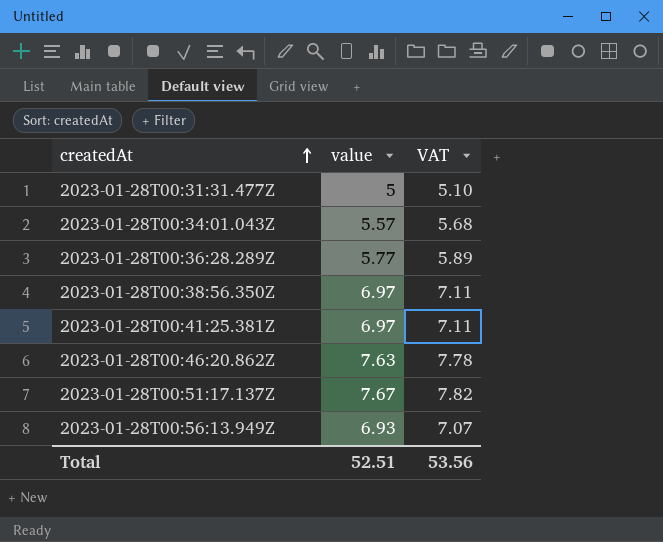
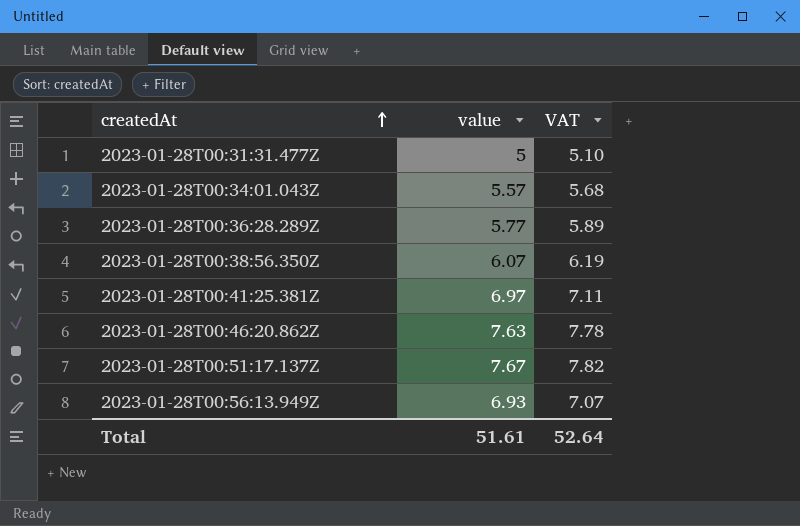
2023-01-28T00:38:56.350Z | value: 6.97 -> 6.07
2023-01-28T00:38:56.350Z | VAT: 7.11 -> 6.19
Total | value: 52.51 -> 51.61
Total | VAT: 53.56 -> 52.64

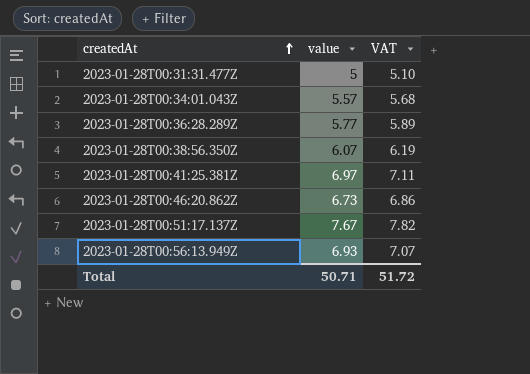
2023-01-28T00:46:20.862Z | value: 7.63 -> 6.73
2023-01-28T00:46:20.862Z | VAT: 7.78 -> 6.86
Total | value: 51.61 -> 50.71
Total | VAT: 52.64 -> 51.72

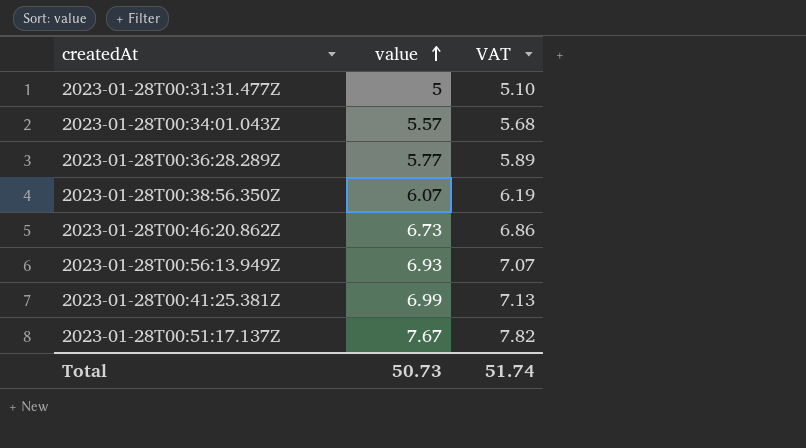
row order: createdAt ascending -> value ascending
2023-01-28T00:41:25.381Z | value: 6.97 -> 6.99
2023-01-28T00:41:25.381Z | VAT: 7.11 -> 7.13
Total | value: 50.71 -> 50.73
Total | VAT: 51.72 -> 51.74

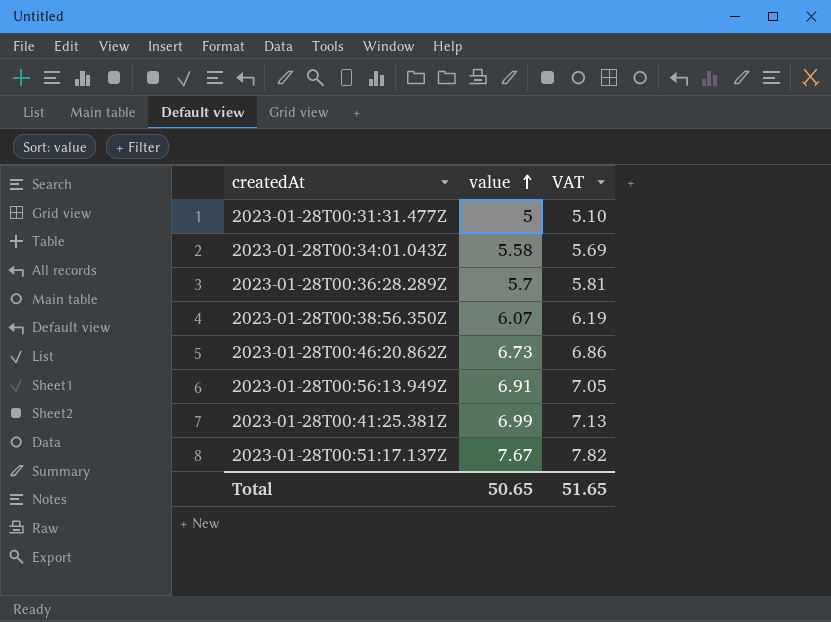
2023-01-28T00:34:01.043Z | value: 5.57 -> 5.58
2023-01-28T00:34:01.043Z | VAT: 5.68 -> 5.69
2023-01-28T00:36:28.289Z | value: 5.77 -> 5.7
2023-01-28T00:36:28.289Z | VAT: 5.89 -> 5.81
2023-01-28T00:56:13.949Z | value: 6.93 -> 6.91
2023-01-28T00:56:13.949Z | VAT: 7.07 -> 7.05
Total | value: 50.73 -> 50.65
Total | VAT: 51.74 -> 51.65

